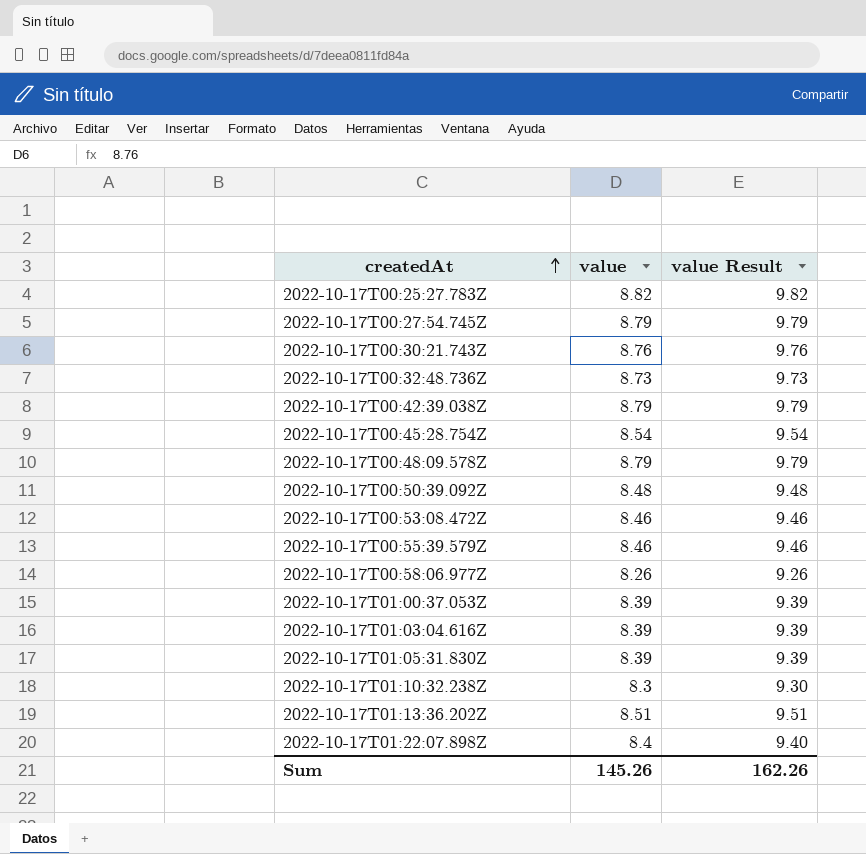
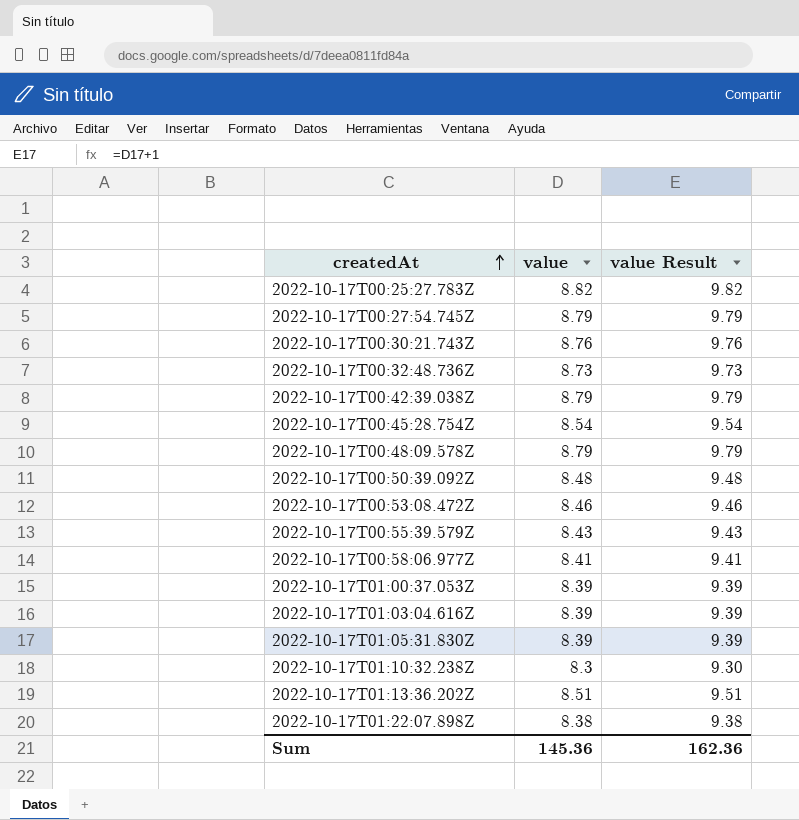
2022-10-17T00:55:39.579Z | value: 8.46 -> 8.43
2022-10-17T00:55:39.579Z | value Result: 9.46 -> 9.43
2022-10-17T00:58:06.977Z | value: 8.26 -> 8.41
2022-10-17T00:58:06.977Z | value Result: 9.26 -> 9.41
2022-10-17T01:22:07.898Z | value: 8.4 -> 8.38
2022-10-17T01:22:07.898Z | value Result: 9.40 -> 9.38
Sum | value: 145.26 -> 145.36
Sum | value Result: 162.26 -> 162.36

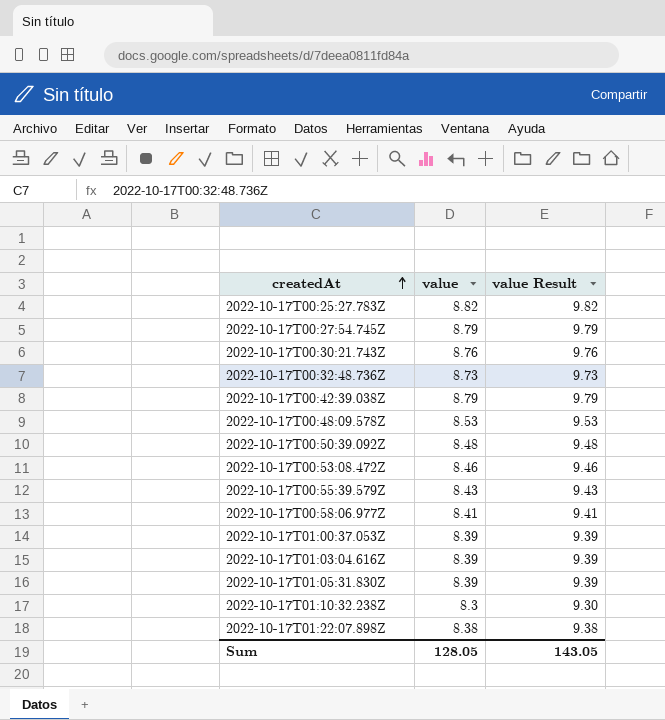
row 2022-10-17T00:45:28.754Z: 8.54 | 9.54 -> none
row 2022-10-17T01:13:36.202Z: 8.51 | 9.51 -> none
2022-10-17T00:48:09.578Z | value: 8.79 -> 8.53
2022-10-17T00:48:09.578Z | value Result: 9.79 -> 9.53
Sum | value: 145.36 -> 128.05
Sum | value Result: 162.36 -> 143.05

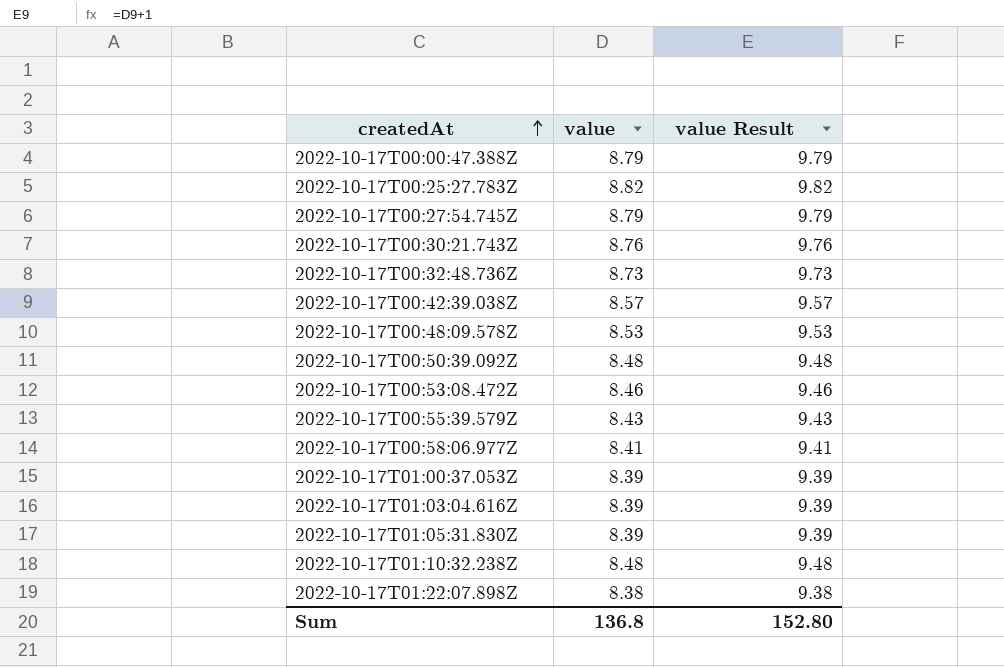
row 2022-10-17T00:00:47.388Z: none -> 8.79 | 9.79
2022-10-17T00:42:39.038Z | value: 8.79 -> 8.57
2022-10-17T00:42:39.038Z | value Result: 9.79 -> 9.57
2022-10-17T01:10:32.238Z | value: 8.3 -> 8.48
2022-10-17T01:10:32.238Z | value Result: 9.30 -> 9.48
Sum | value: 128.05 -> 136.8
Sum | value Result: 143.05 -> 152.80

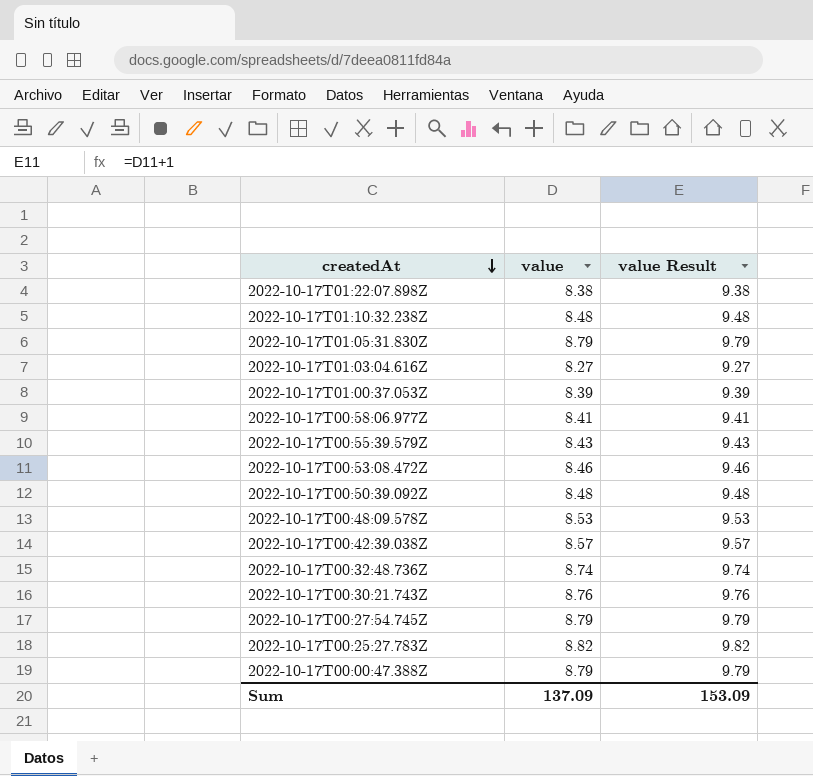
row order: createdAt ascending -> createdAt descending
2022-10-17T01:05:31.830Z | value: 8.39 -> 8.79
2022-10-17T01:05:31.830Z | value Result: 9.39 -> 9.79
2022-10-17T01:03:04.616Z | value: 8.39 -> 8.27
2022-10-17T01:03:04.616Z | value Result: 9.39 -> 9.27
2022-10-17T00:32:48.736Z | value: 8.73 -> 8.74
2022-10-17T00:32:48.736Z | value Result: 9.73 -> 9.74
Sum | value: 136.8 -> 137.09
Sum | value Result: 152.80 -> 153.09

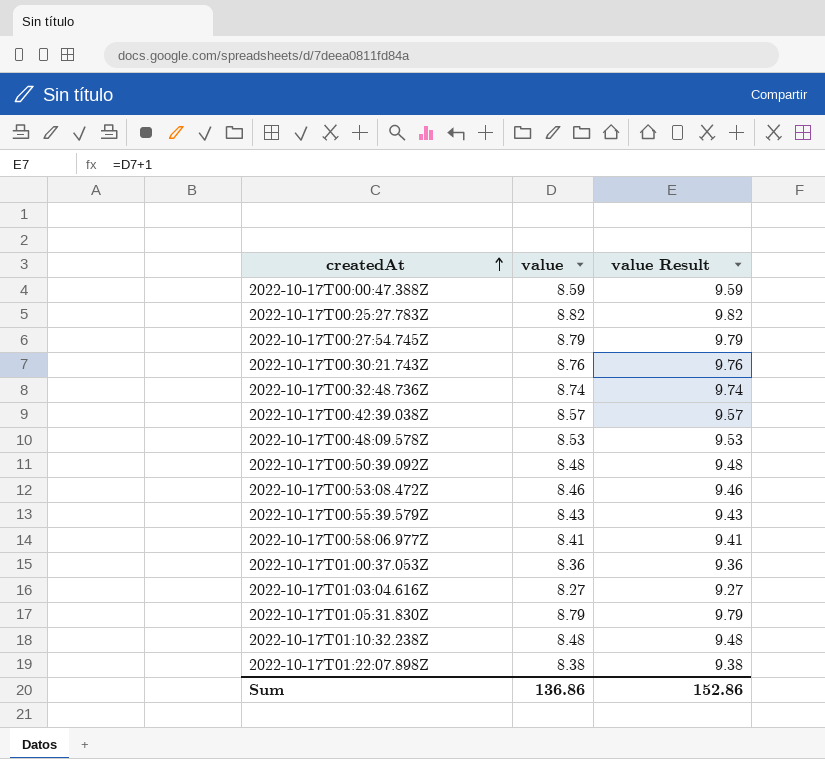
row order: createdAt descending -> createdAt ascending
2022-10-17T00:00:47.388Z | value: 8.79 -> 8.59
2022-10-17T00:00:47.388Z | value Result: 9.79 -> 9.59
2022-10-17T01:00:37.053Z | value: 8.39 -> 8.36
2022-10-17T01:00:37.053Z | value Result: 9.39 -> 9.36
Sum | value: 137.09 -> 136.86
Sum | value Result: 153.09 -> 152.86

